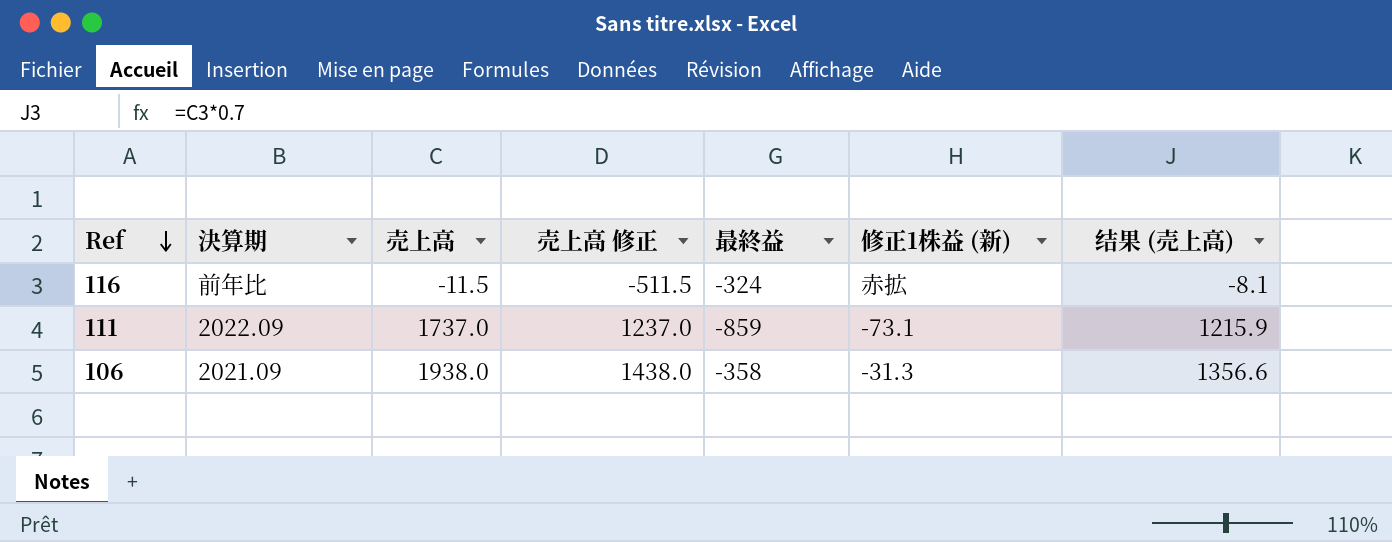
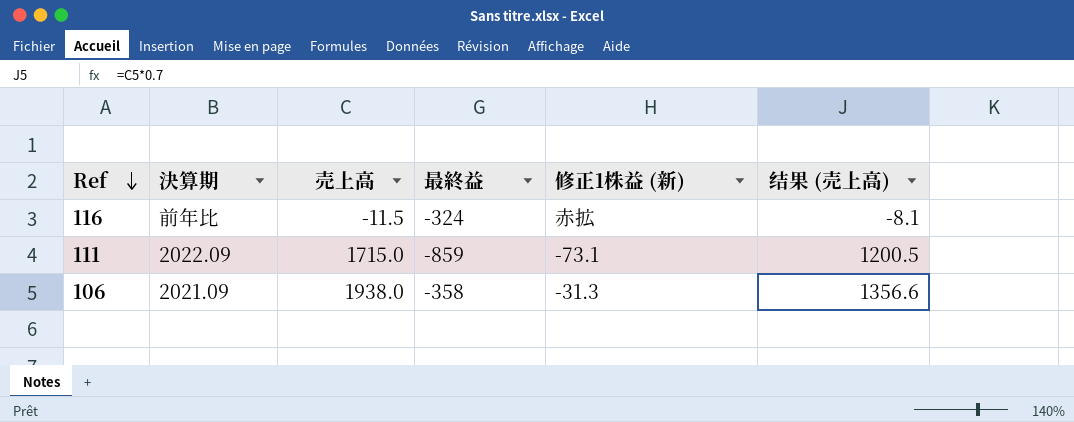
column 売上高 修正 | formula: [売上高] - 500 -> none
111 | 売上高: 1737.0 -> 1715.0
111 | 结果 (売上高): 1215.9 -> 1200.5

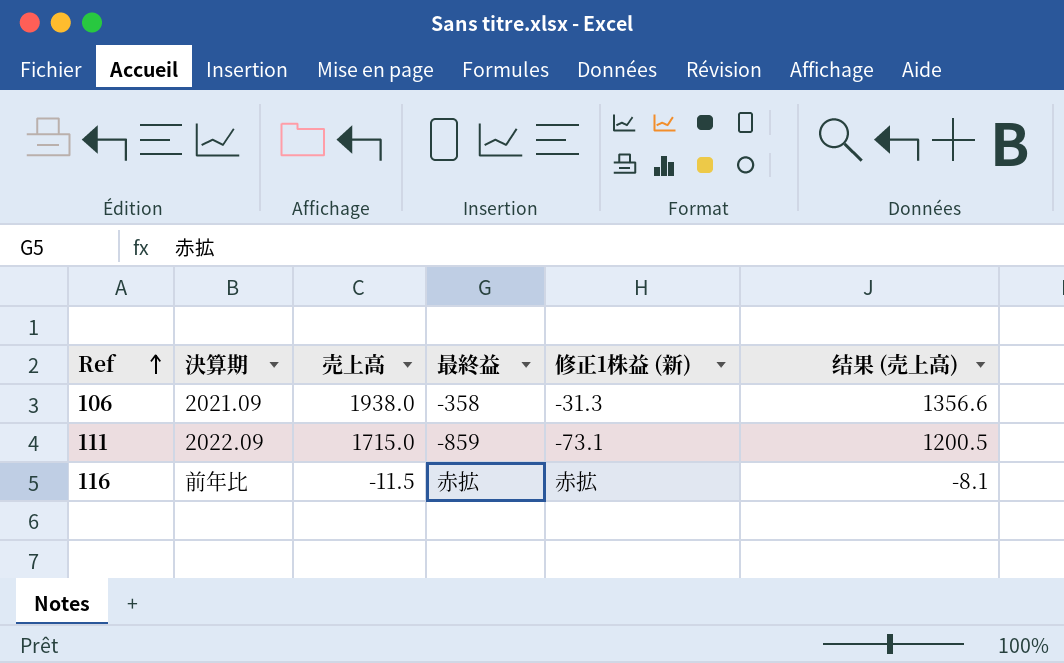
row order: Ref descending -> Ref ascending
116 | 最終益: -324 -> 赤拡

